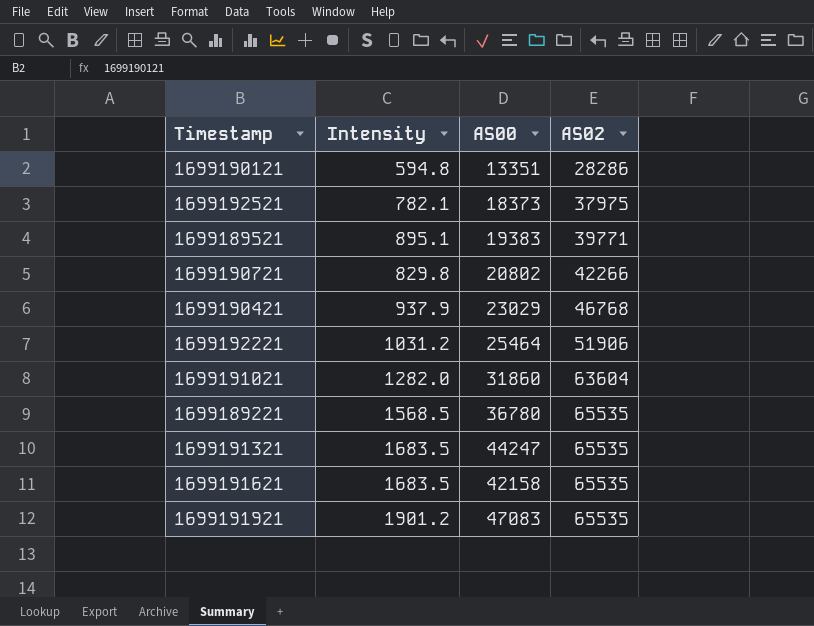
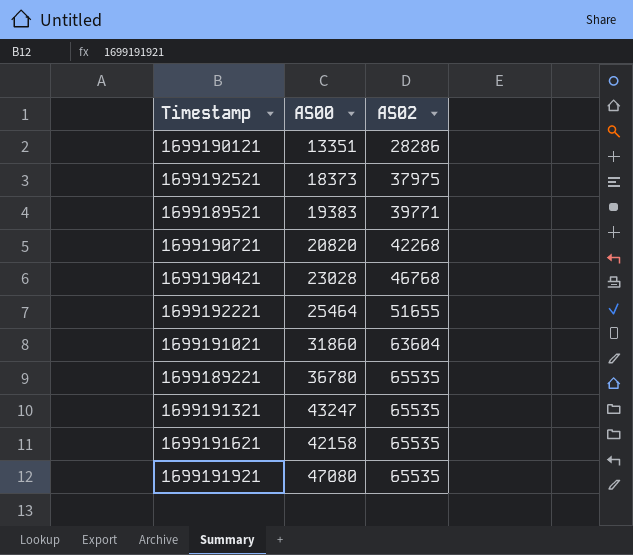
column Intensity | position: 2 -> none
1699190721 | AS00: 20802 -> 20820
1699190721 | AS02: 42266 -> 42268
1699190421 | AS00: 23029 -> 23028
1699192221 | AS02: 51906 -> 51655
1699191321 | AS00: 44247 -> 43247
1699191921 | AS00: 47083 -> 47080

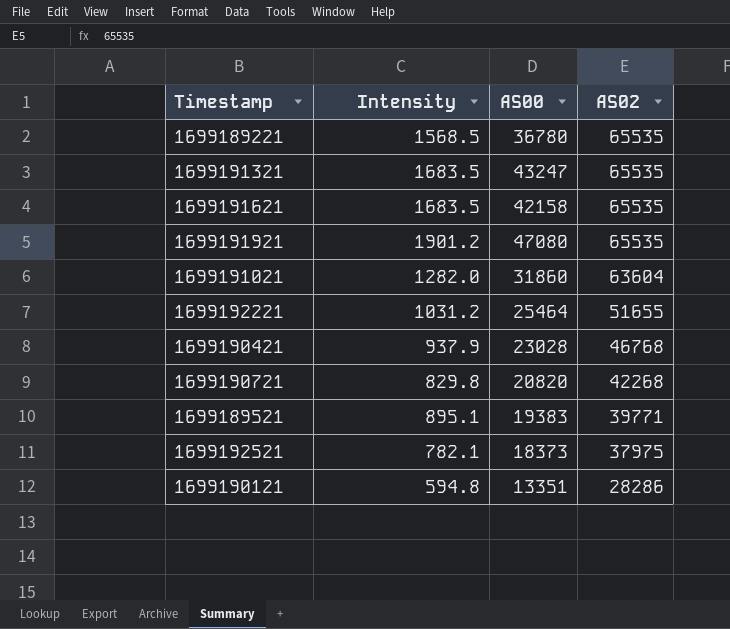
row order: AS02 ascending -> AS02 descending
column Intensity | position: none -> 2

